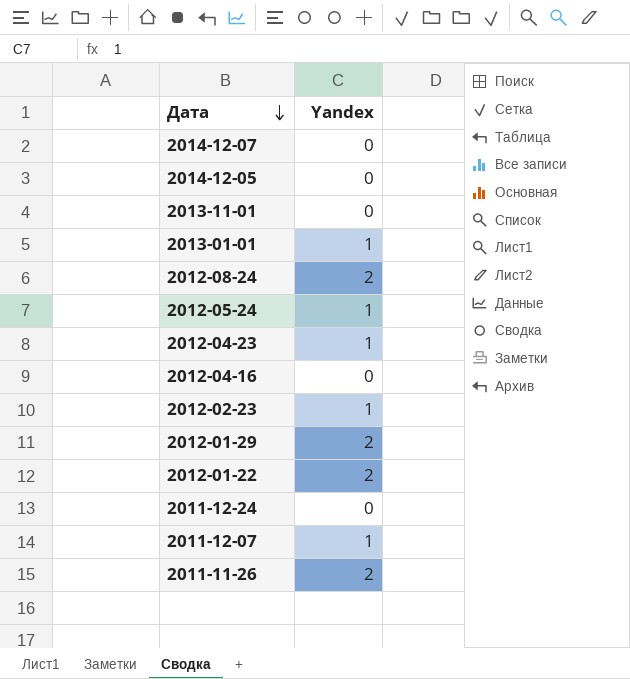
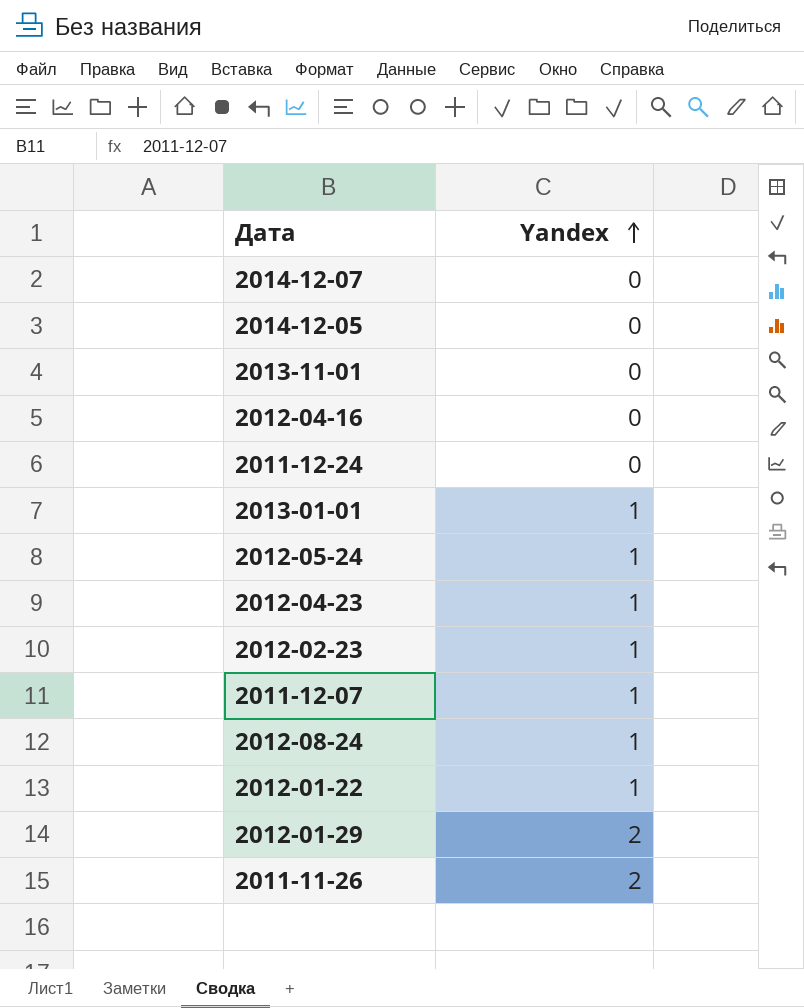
row order: Дата descending -> Yandex ascending
2012-08-24 | Yandex: 2 -> 1
2012-01-22 | Yandex: 2 -> 1

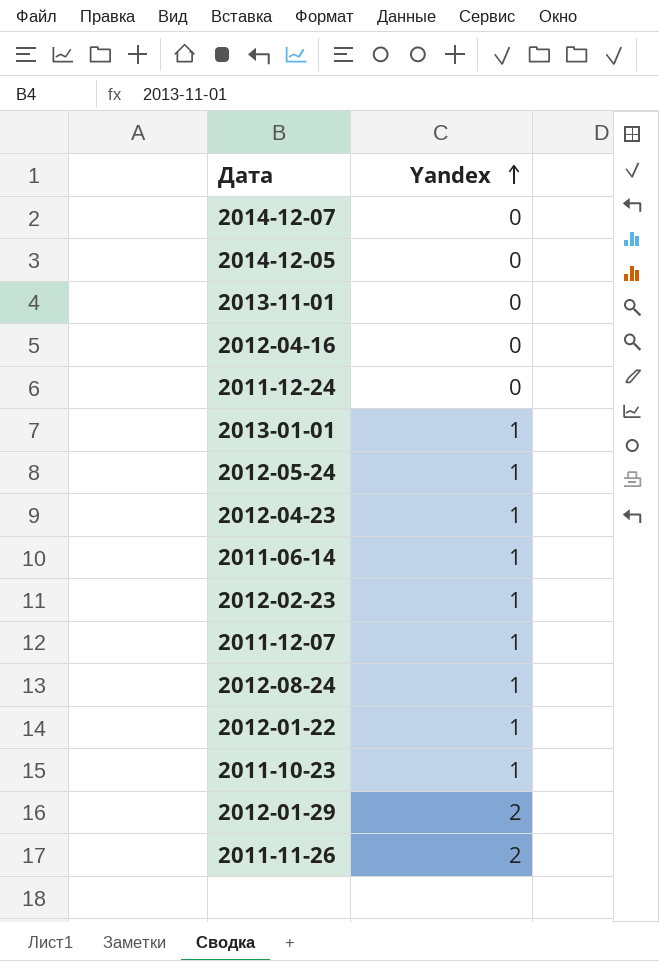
row 2011-06-14: none -> 1
row 2011-10-23: none -> 1

